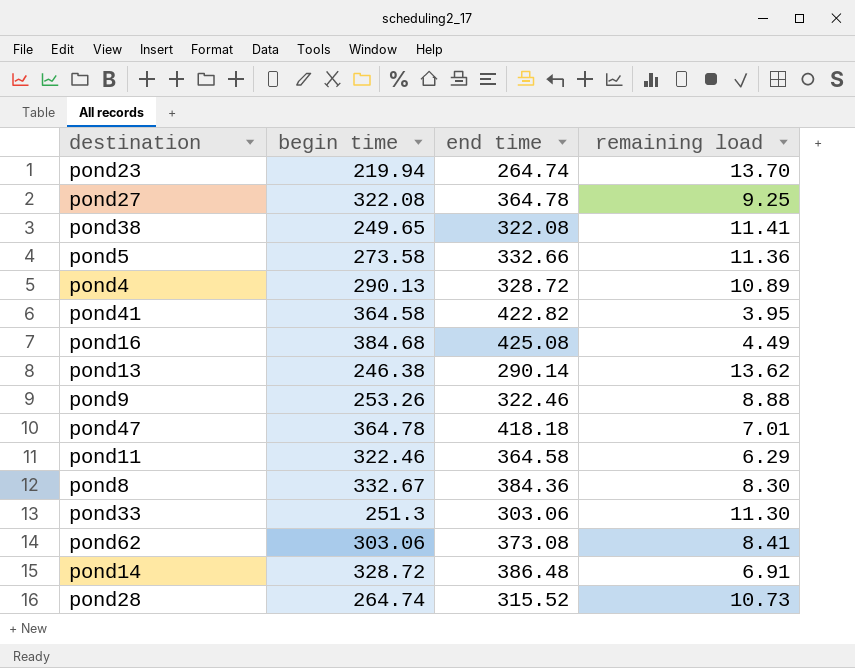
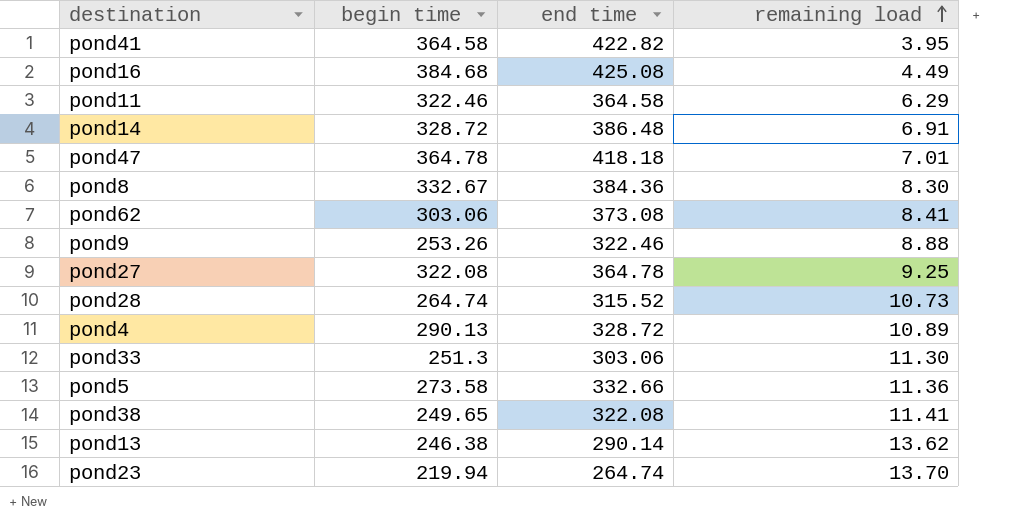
row order: none -> remaining load ascending

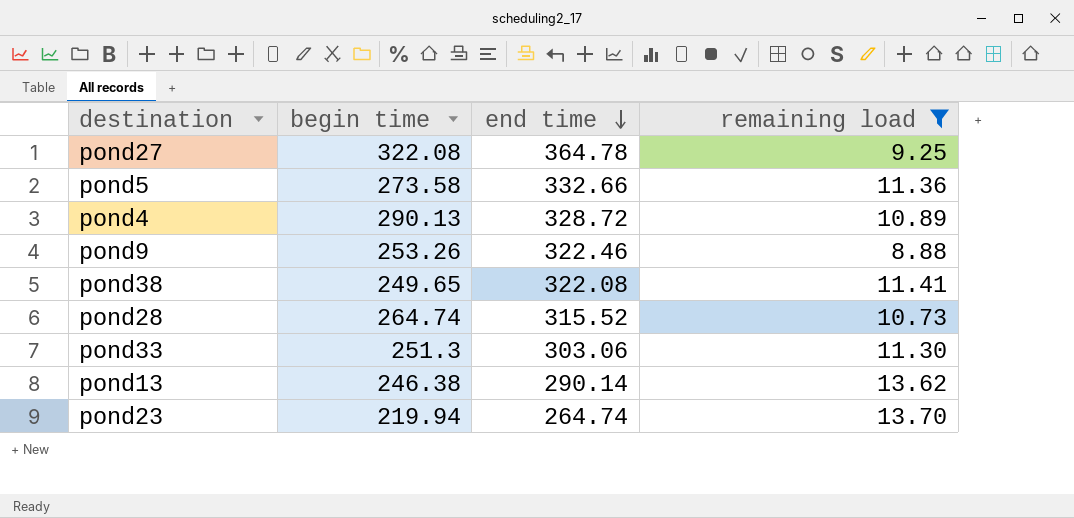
filter: none -> remaining load >= 8.88
row order: remaining load ascending -> end time descending

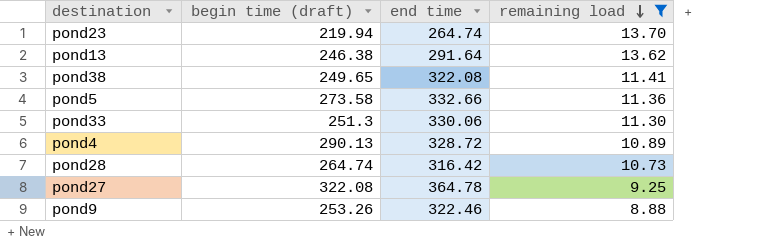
row order: end time descending -> remaining load descending
column name: begin time -> begin time (draft)
pond13 | end time: 290.14 -> 291.64
pond33 | end time: 303.06 -> 330.06
pond28 | end time: 315.52 -> 316.42

